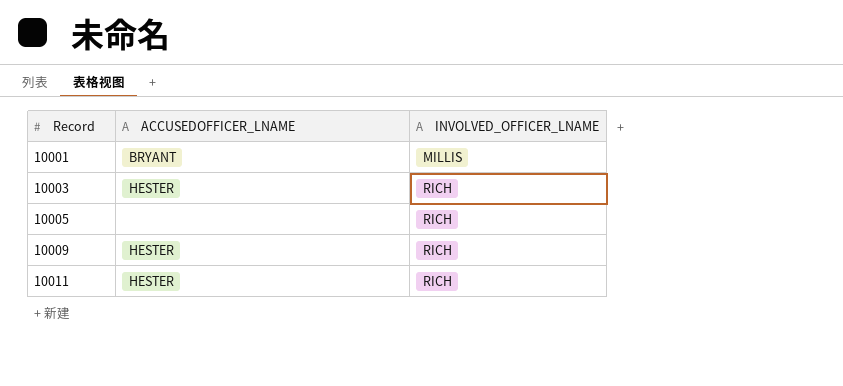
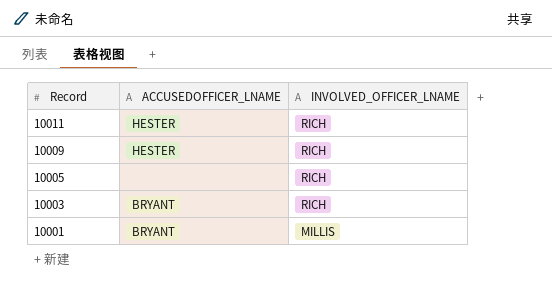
row order: Record ascending -> Record descending
10003 | ACCUSEDOFFICER_LNAME: HESTER -> BRYANT

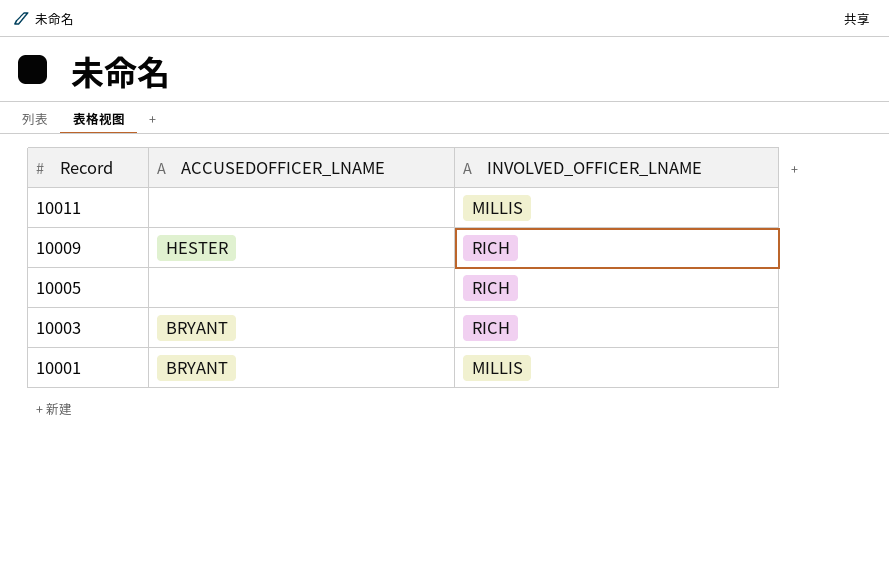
10011 | ACCUSEDOFFICER_LNAME: HESTER -> none
10011 | INVOLVED_OFFICER_LNAME: RICH -> MILLIS

